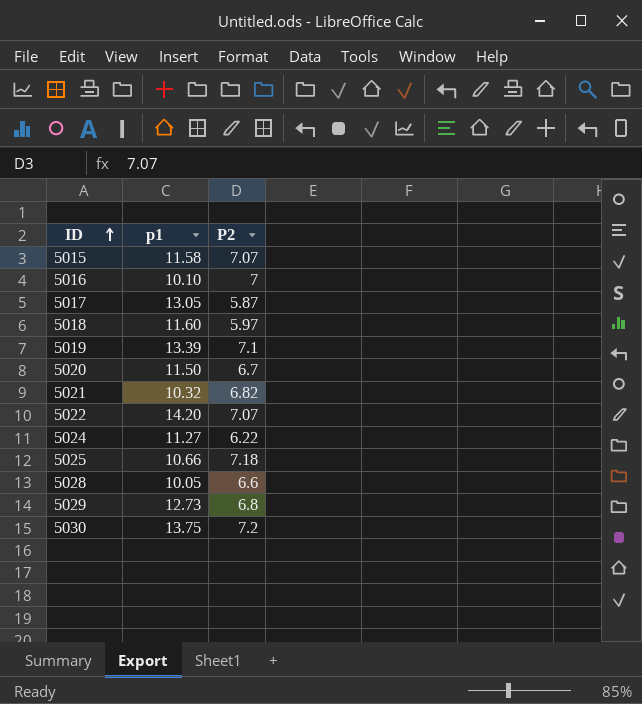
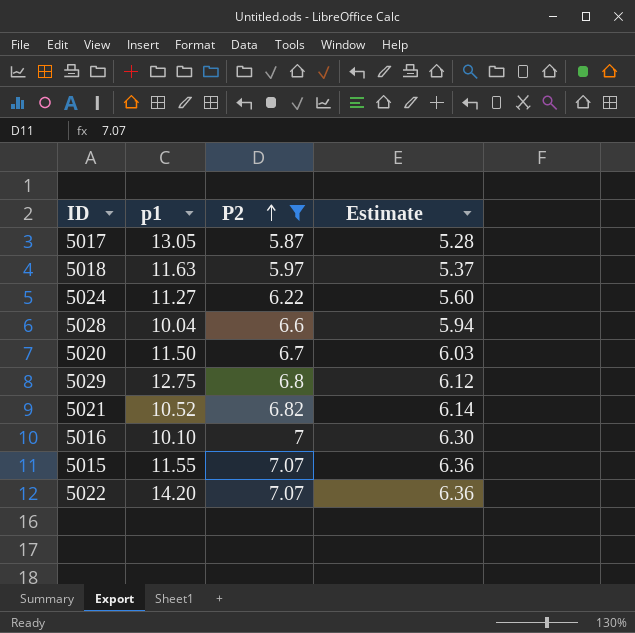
filter: none -> P2 <= 7.07
row order: ID ascending -> P2 ascending
column Estimate | formula: none -> [P2] * 0.9
5018 | p1: 11.60 -> 11.63
5028 | p1: 10.05 -> 10.04
5029 | p1: 12.73 -> 12.75
5021 | p1: 10.32 -> 10.52
5015 | p1: 11.58 -> 11.55

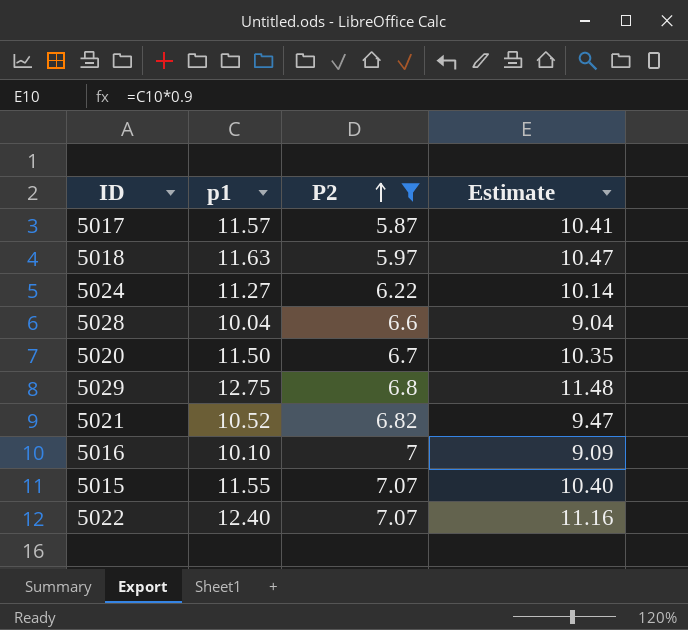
column Estimate | formula: [P2] * 0.9 -> [p1] * 0.9
5017 | p1: 13.05 -> 11.57
5022 | p1: 14.20 -> 12.40

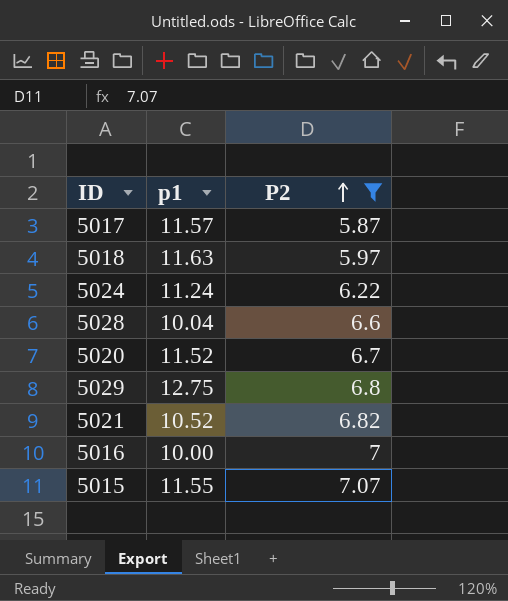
column Estimate | formula: [p1] * 0.9 -> none
row 5022: 12.40 | 7.07 | 11.16 -> none
5024 | p1: 11.27 -> 11.24
5020 | p1: 11.50 -> 11.52
5016 | p1: 10.10 -> 10.00

